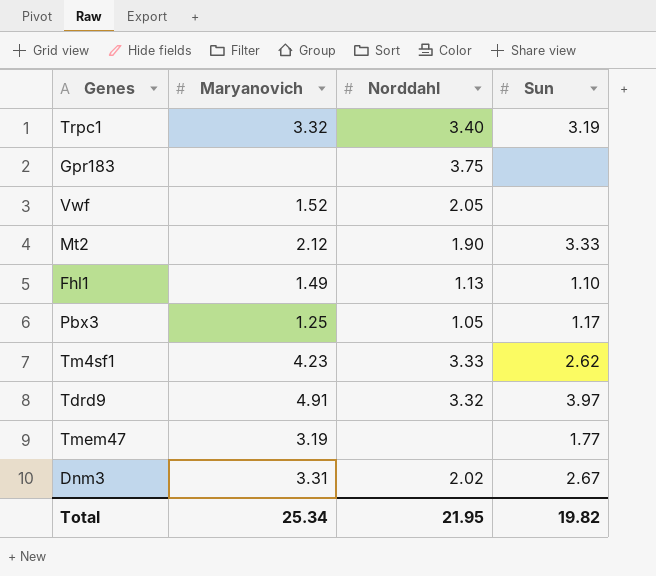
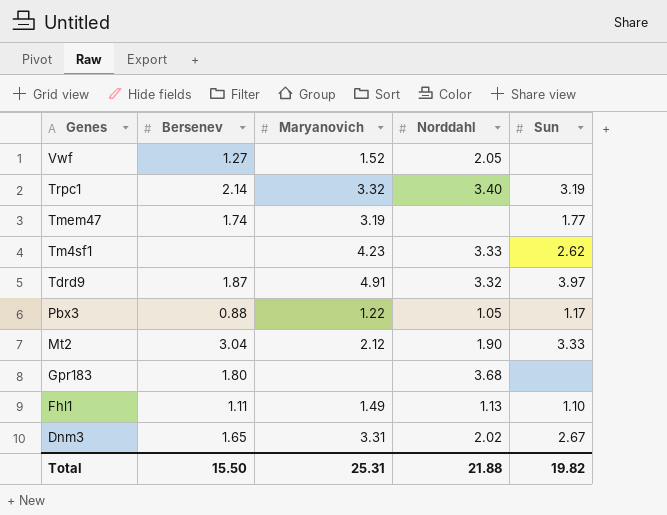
row order: none -> Genes descending
column Bersenev | position: none -> 2
Pbx3 | Maryanovich: 1.25 -> 1.22
Gpr183 | Norddahl: 3.75 -> 3.68
Total | Maryanovich: 25.34 -> 25.31
Total | Norddahl: 21.95 -> 21.88

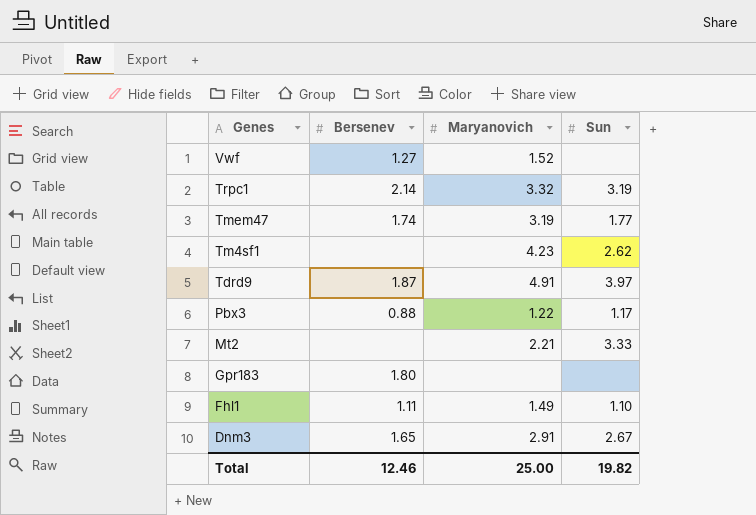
column Norddahl | position: 4 -> none
Mt2 | Bersenev: 3.04 -> none
Mt2 | Maryanovich: 2.12 -> 2.21
Dnm3 | Maryanovich: 3.31 -> 2.91
Total | Bersenev: 15.50 -> 12.46
Total | Maryanovich: 25.31 -> 25.00

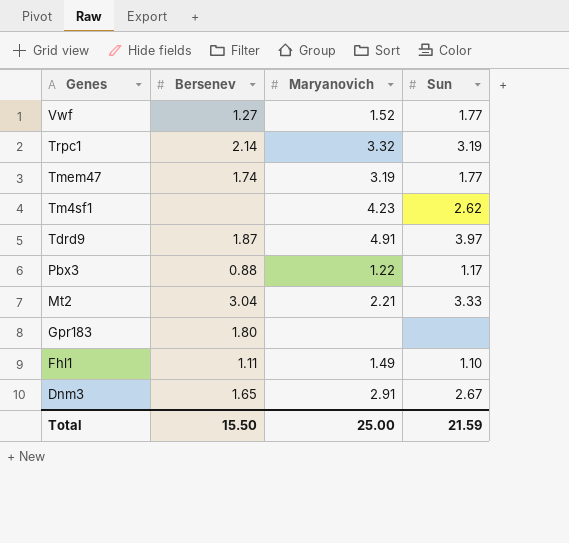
Vwf | Sun: none -> 1.77
Mt2 | Bersenev: none -> 3.04
Total | Bersenev: 12.46 -> 15.50
Total | Sun: 19.82 -> 21.59

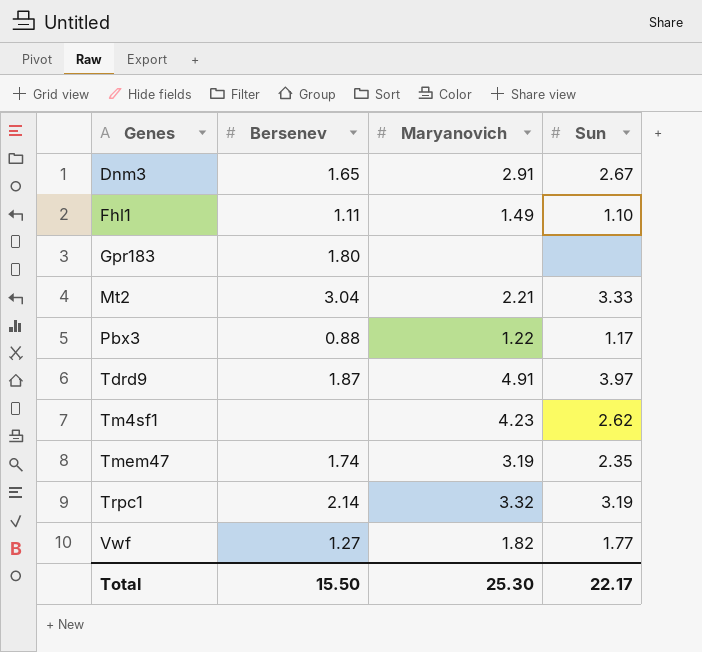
row order: Genes descending -> Genes ascending
Tmem47 | Sun: 1.77 -> 2.35
Vwf | Maryanovich: 1.52 -> 1.82
Total | Maryanovich: 25.00 -> 25.30
Total | Sun: 21.59 -> 22.17

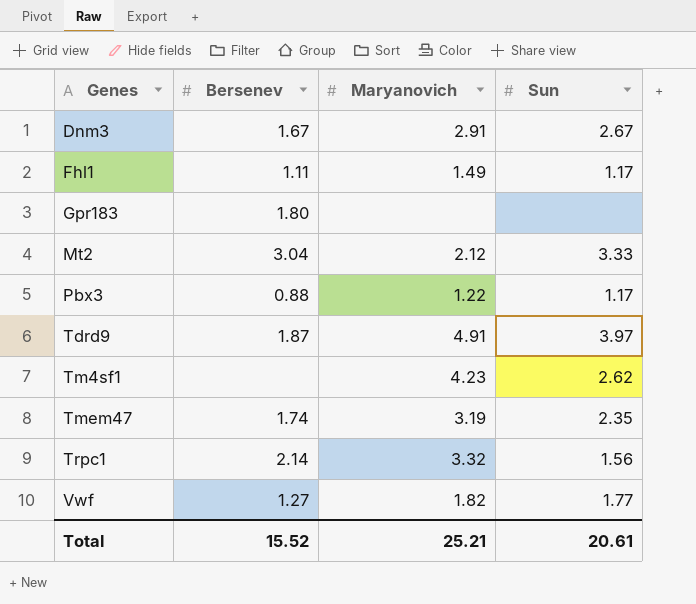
Dnm3 | Bersenev: 1.65 -> 1.67
Fhl1 | Sun: 1.10 -> 1.17
Mt2 | Maryanovich: 2.21 -> 2.12
Trpc1 | Sun: 3.19 -> 1.56
Total | Bersenev: 15.50 -> 15.52
Total | Maryanovich: 25.30 -> 25.21
Total | Sun: 22.17 -> 20.61

